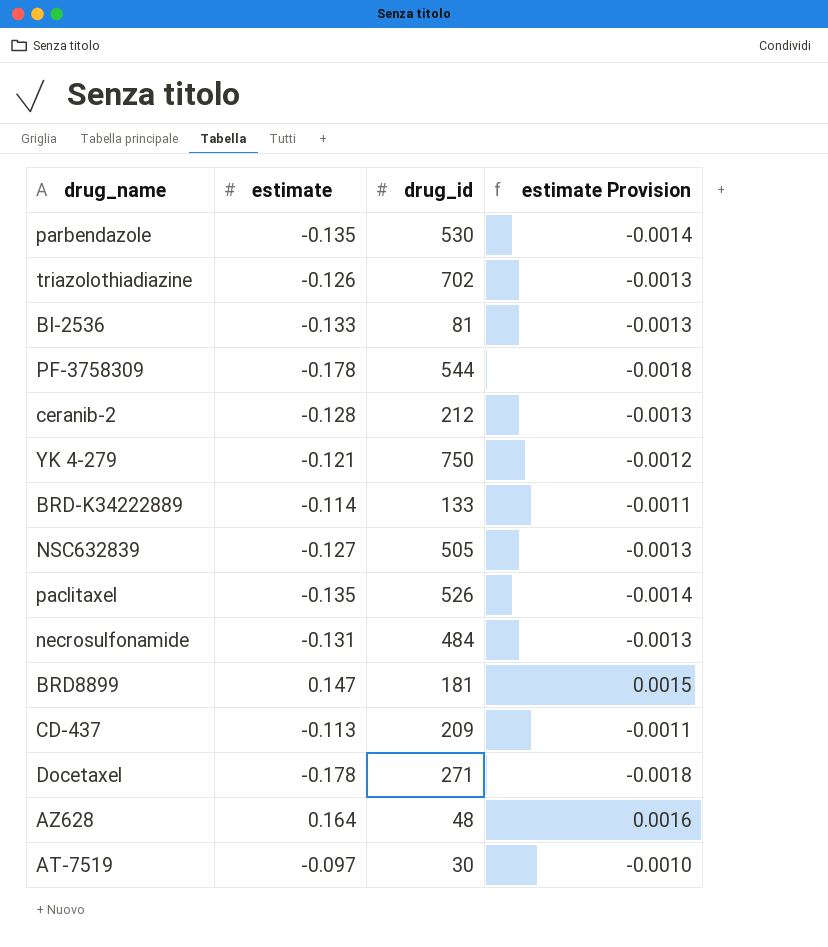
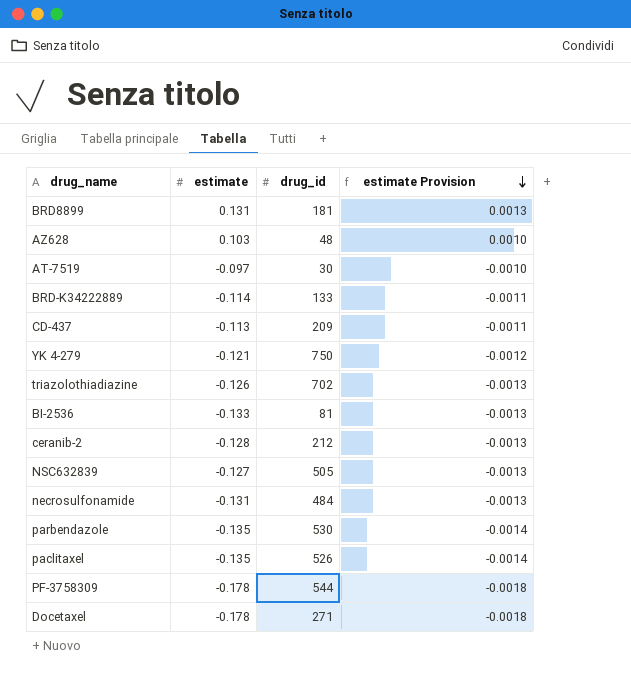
row order: none -> estimate Provision descending
BRD8899 | estimate: 0.147 -> 0.131
BRD8899 | estimate Provision: 0.0015 -> 0.0013
AZ628 | estimate: 0.164 -> 0.103
AZ628 | estimate Provision: 0.0016 -> 0.0010

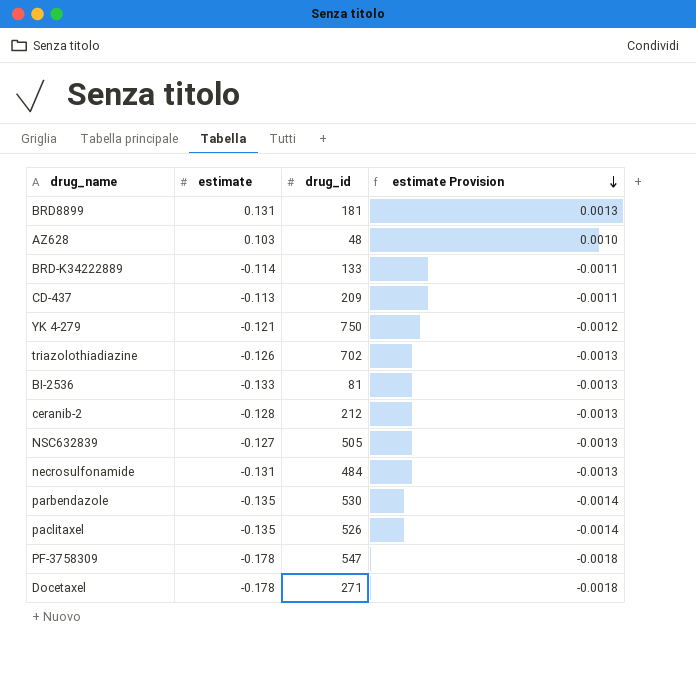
row AT-7519: -0.097 | 30 | -0.0010 -> none
PF-3758309 | drug_id: 544 -> 547

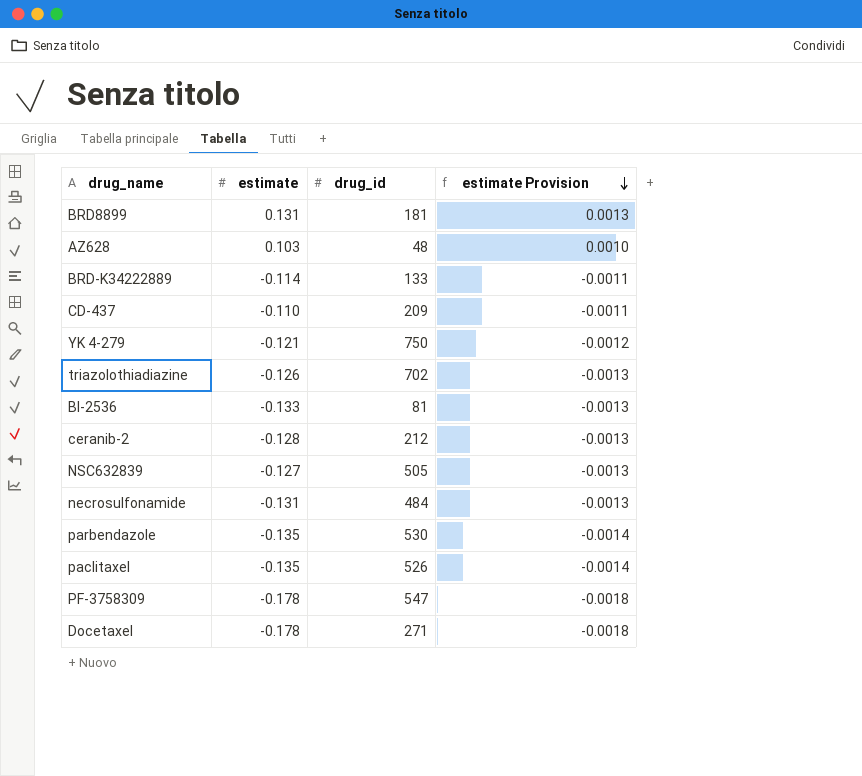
CD-437 | estimate: -0.113 -> -0.110

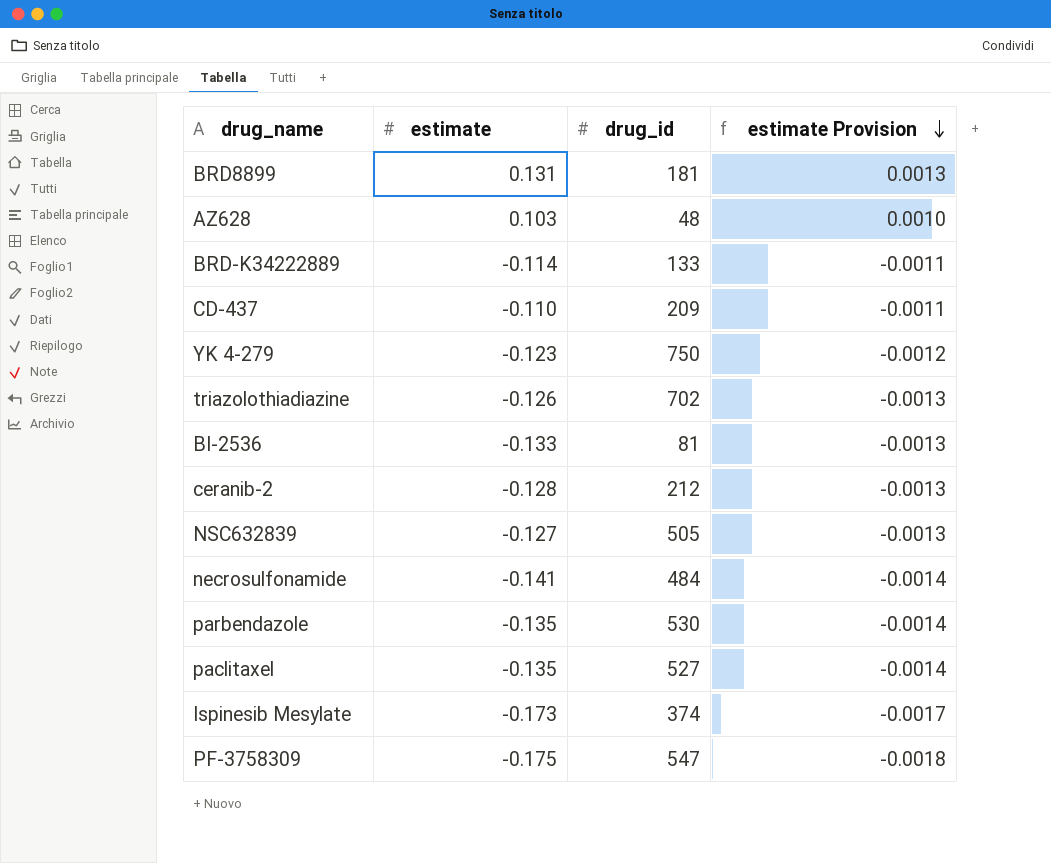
row Docetaxel: -0.178 | 271 | -0.0018 -> none
YK 4-279 | estimate: -0.121 -> -0.123
necrosulfonamide | estimate: -0.131 -> -0.141
necrosulfonamide | estimate Provision: -0.0013 -> -0.0014
paclitaxel | drug_id: 526 -> 527
row Ispinesib Mesylate: none -> -0.173 | 374 | -0.0017
PF-3758309 | estimate: -0.178 -> -0.175

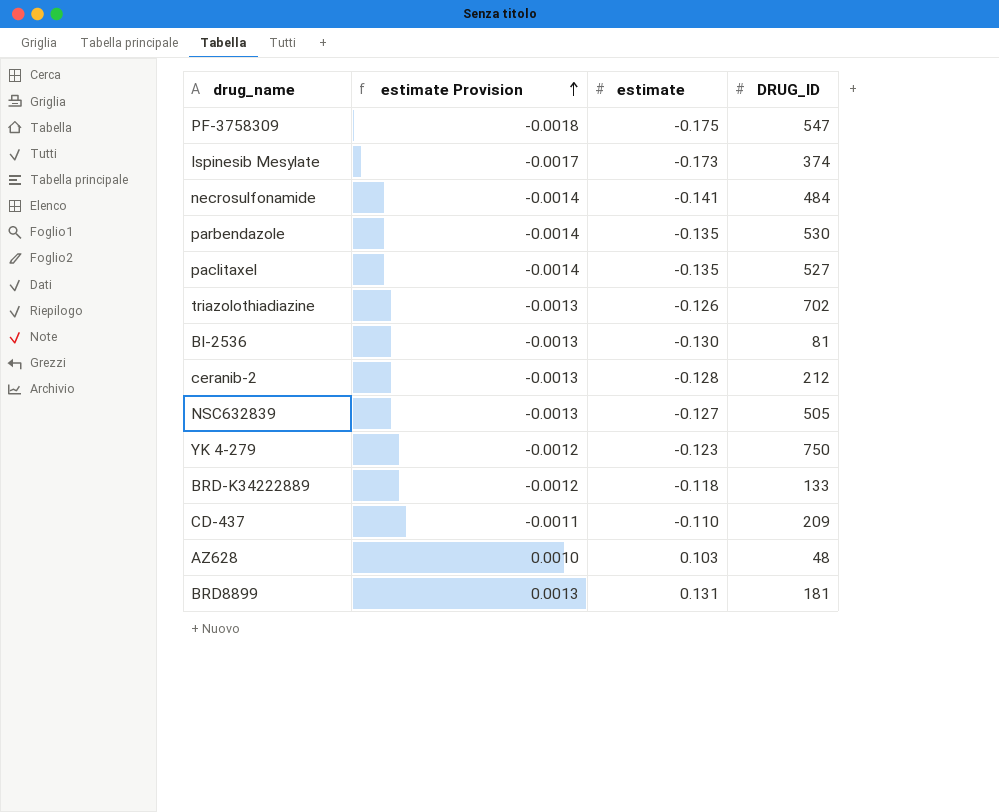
row order: estimate Provision descending -> estimate Provision ascending
column estimate Provision | position: 4 -> 2
column name: drug_id -> DRUG_ID
BI-2536 | estimate: -0.133 -> -0.130
BRD-K34222889 | estimate Provision: -0.0011 -> -0.0012
BRD-K34222889 | estimate: -0.114 -> -0.118

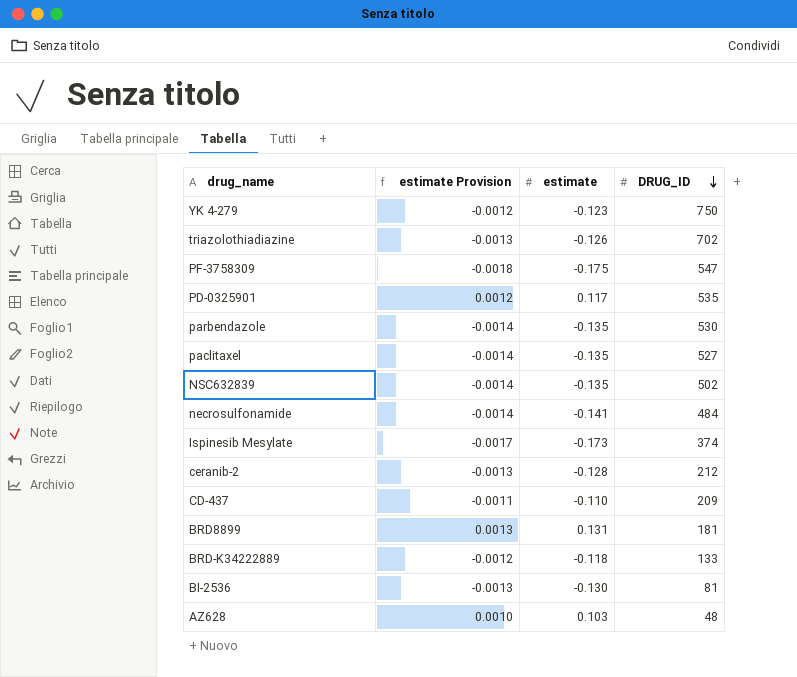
row order: estimate Provision ascending -> DRUG_ID descending
row PD-0325901: none -> 0.0012 | 0.117 | 535
NSC632839 | estimate Provision: -0.0013 -> -0.0014
NSC632839 | estimate: -0.127 -> -0.135
NSC632839 | DRUG_ID: 505 -> 502

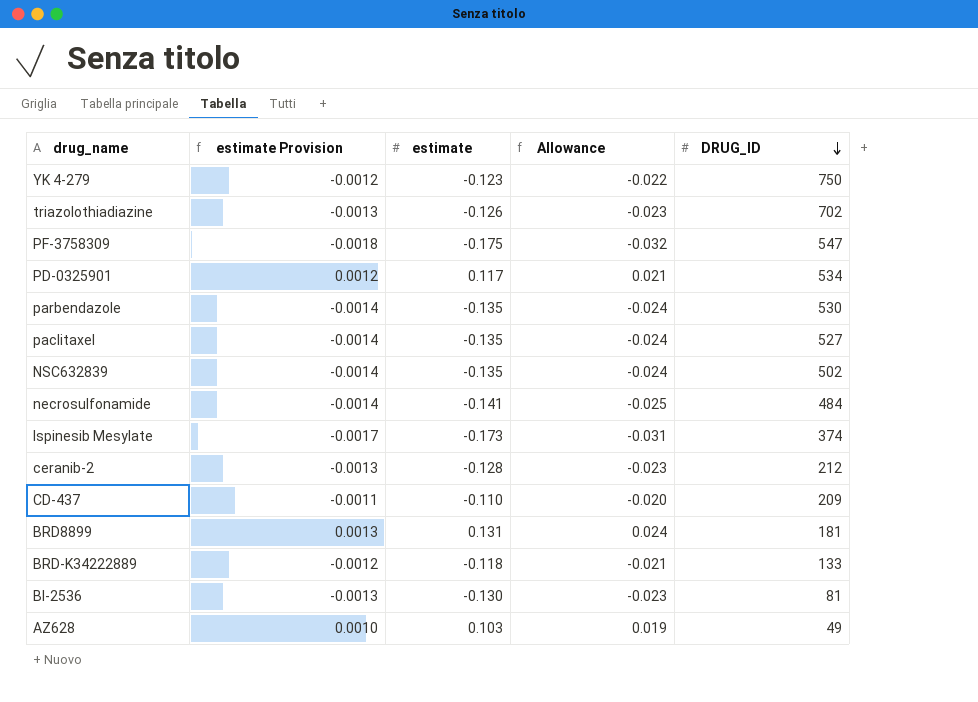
column Allowance | formula: none -> [estimate] * 0.18
PD-0325901 | DRUG_ID: 535 -> 534
AZ628 | DRUG_ID: 48 -> 49

